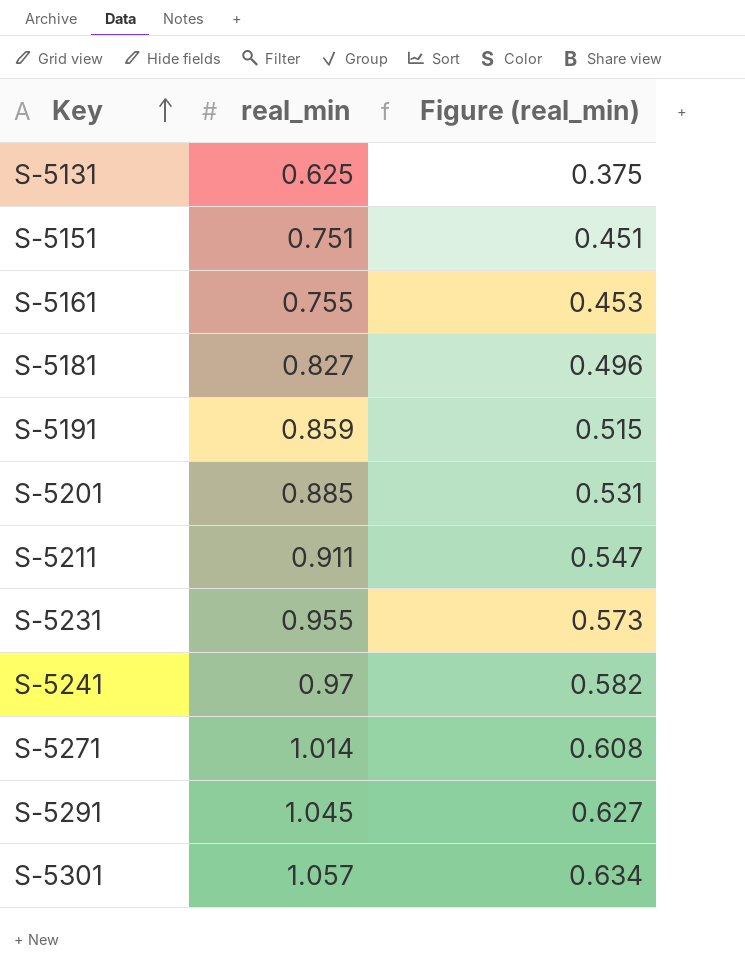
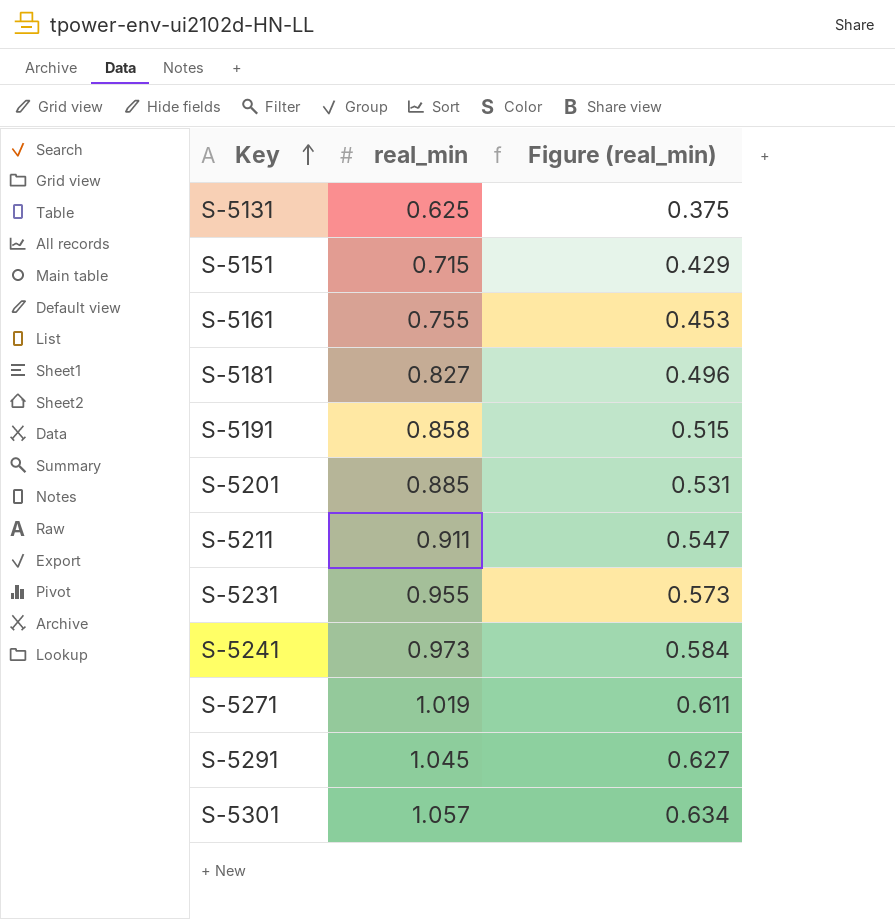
S-5151 | real_min: 0.751 -> 0.715
S-5151 | Figure (real_min): 0.451 -> 0.429
S-5191 | real_min: 0.859 -> 0.858
S-5241 | real_min: 0.97 -> 0.973
S-5241 | Figure (real_min): 0.582 -> 0.584
S-5271 | real_min: 1.014 -> 1.019
S-5271 | Figure (real_min): 0.608 -> 0.611

